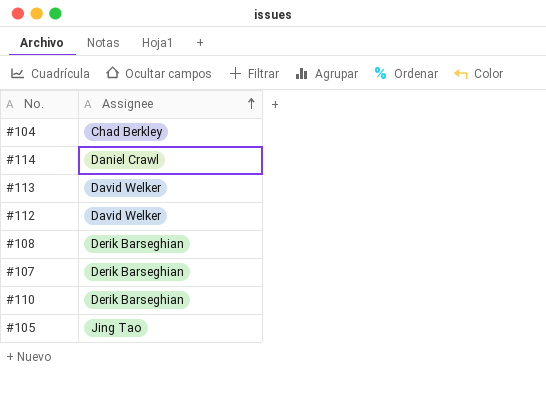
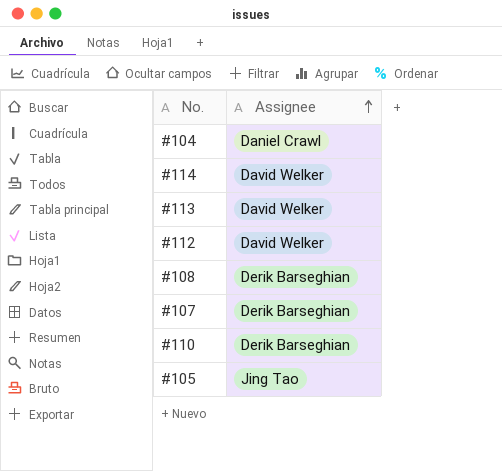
#104 | Assignee: Chad Berkley -> Daniel Crawl
#114 | Assignee: Daniel Crawl -> David Welker

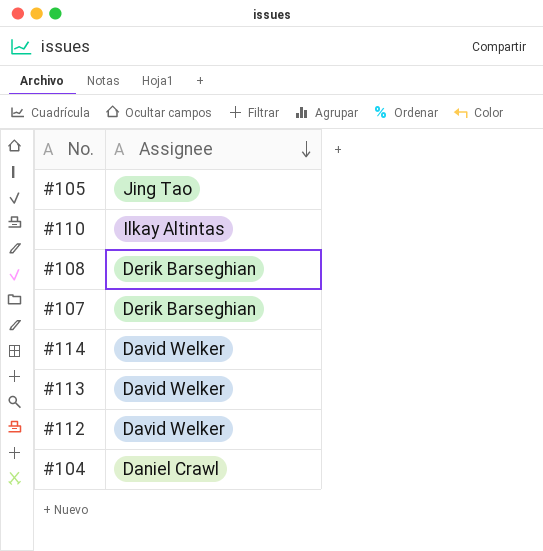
row order: Assignee ascending -> Assignee descending
#110 | Assignee: Derik Barseghian -> Ilkay Altintas

